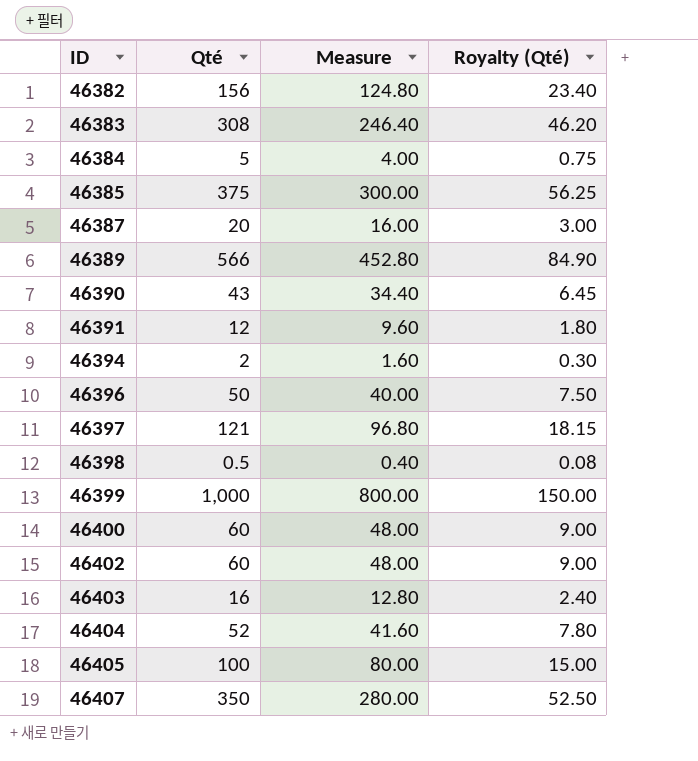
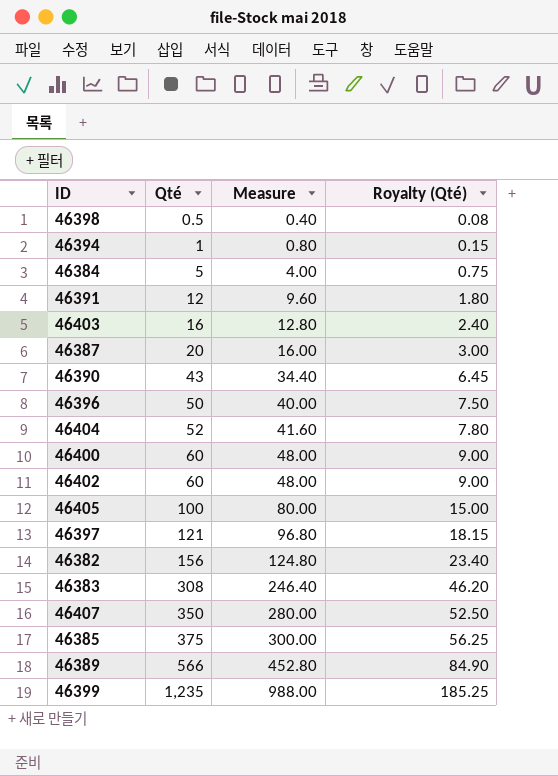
row order: ID ascending -> Qté ascending
46394 | Qté: 2 -> 1
46394 | Measure: 1.60 -> 0.80
46394 | Royalty (Qté): 0.30 -> 0.15
46399 | Qté: 1,000 -> 1,235
46399 | Measure: 800.00 -> 988.00
46399 | Royalty (Qté): 150.00 -> 185.25

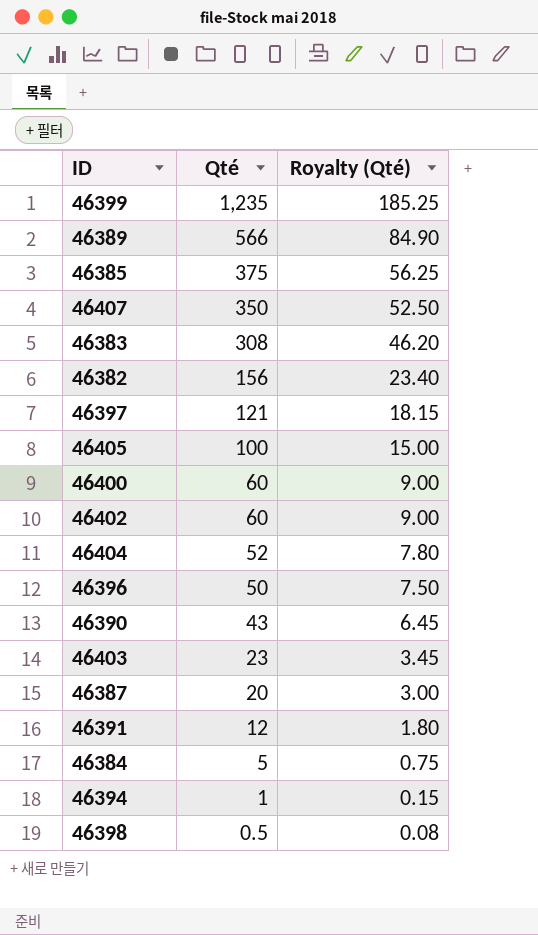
row order: Qté ascending -> Qté descending
column Measure | formula: [Qté] * 0.8 -> none
46403 | Qté: 16 -> 23
46403 | Royalty (Qté): 2.40 -> 3.45

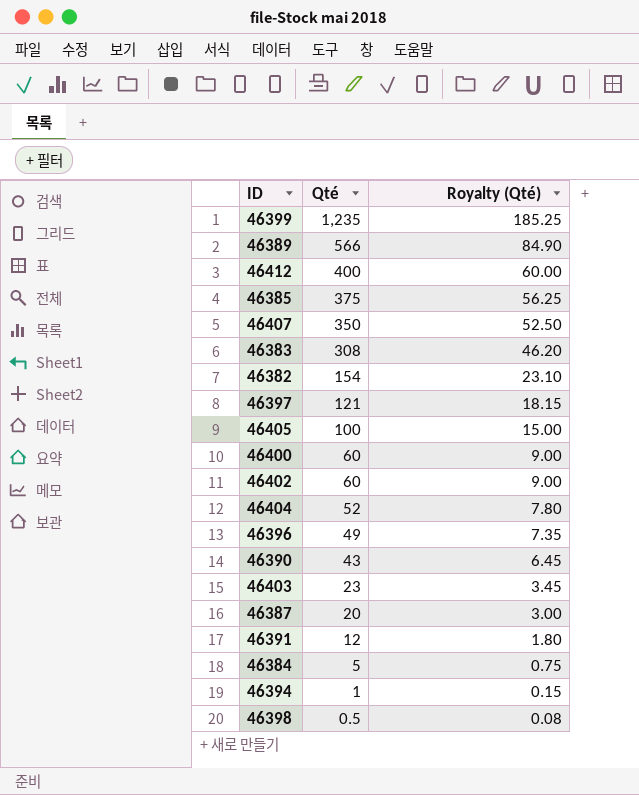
row 46412: none -> 400 | 60.00
46382 | Qté: 156 -> 154
46382 | Royalty (Qté): 23.40 -> 23.10
46396 | Qté: 50 -> 49
46396 | Royalty (Qté): 7.50 -> 7.35

